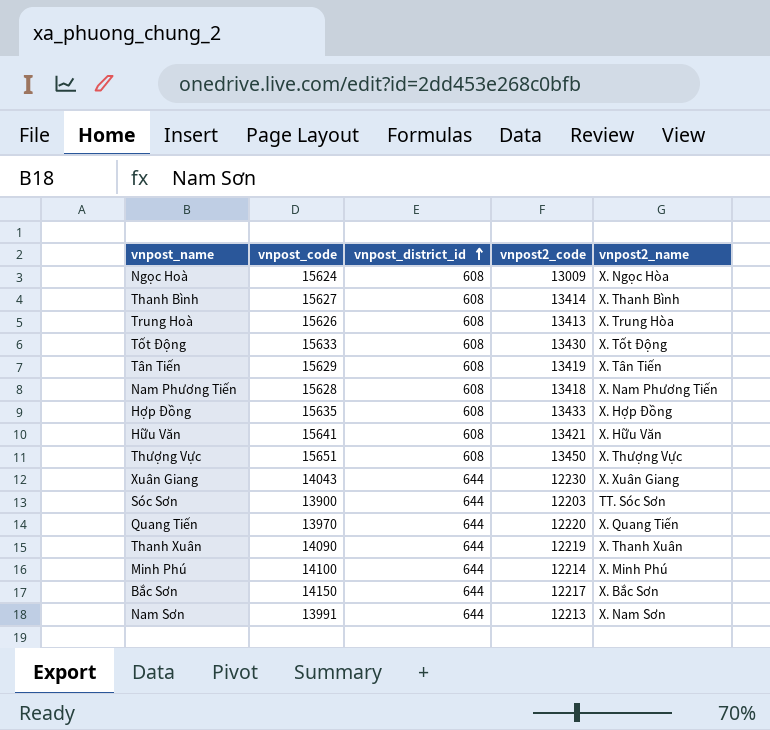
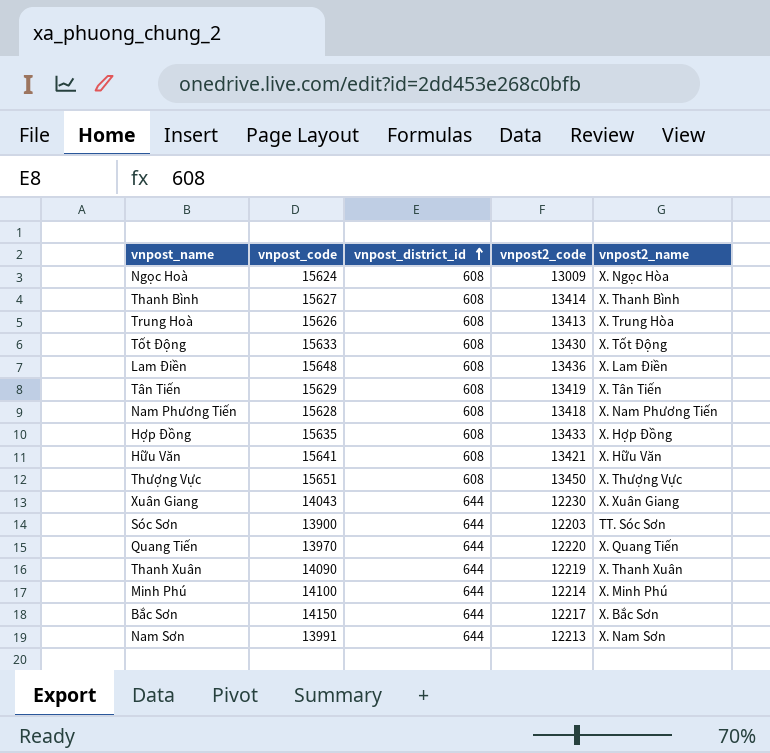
row Lam Điền: none -> 15648 | 608 | 13436 | X. Lam Điền

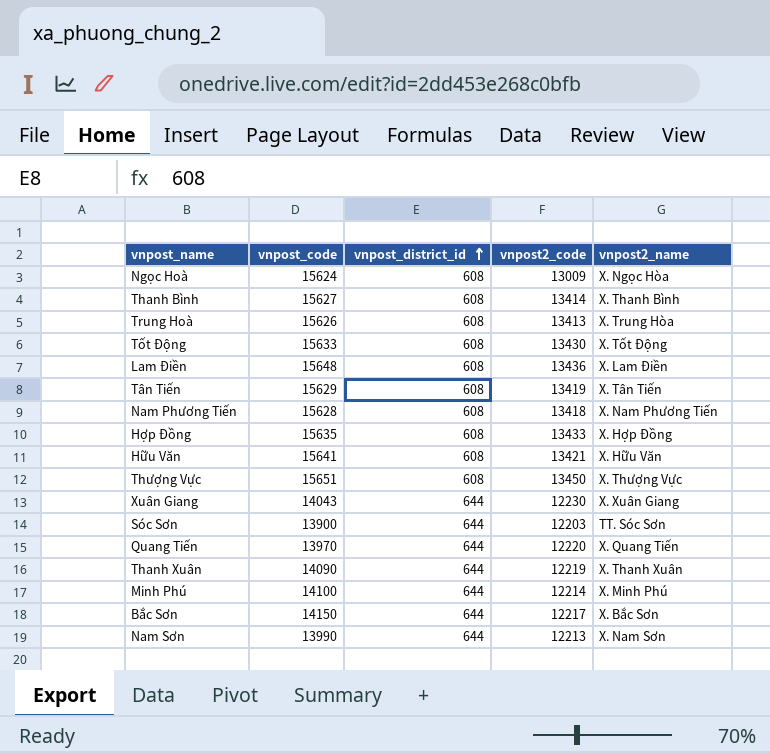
Nam Sơn | vnpost_code: 13991 -> 13990

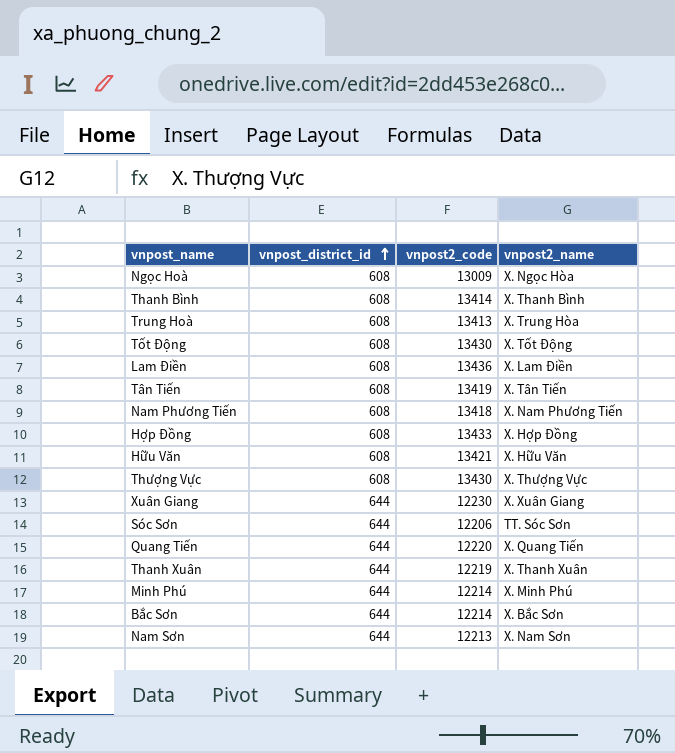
column vnpost_code | position: 2 -> none
Thượng Vực | vnpost2_code: 13450 -> 13430
Sóc Sơn | vnpost2_code: 12203 -> 12206
Bắc Sơn | vnpost2_code: 12217 -> 12214

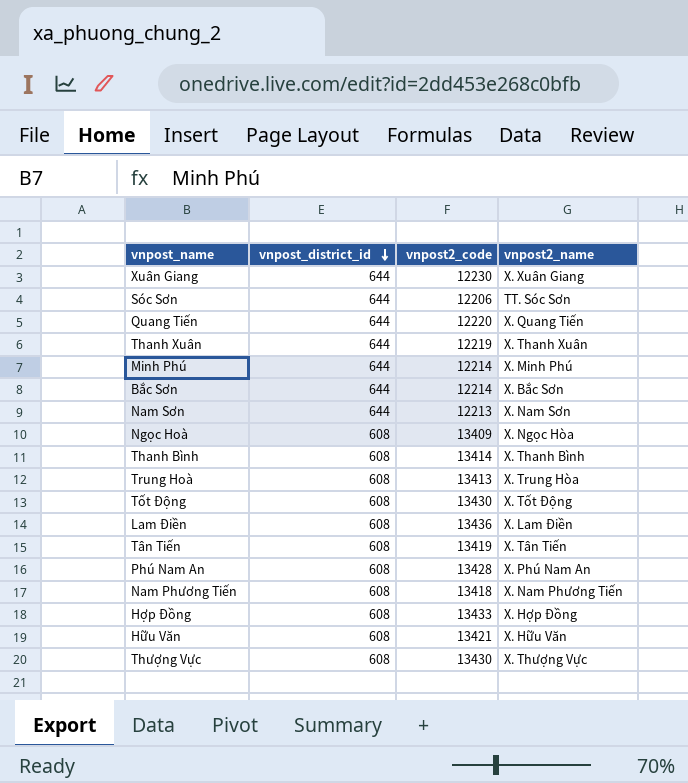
row order: vnpost_district_id ascending -> vnpost_district_id descending
Ngọc Hoà | vnpost2_code: 13009 -> 13409
row Phú Nam An: none -> 608 | 13428 | X. Phú Nam An

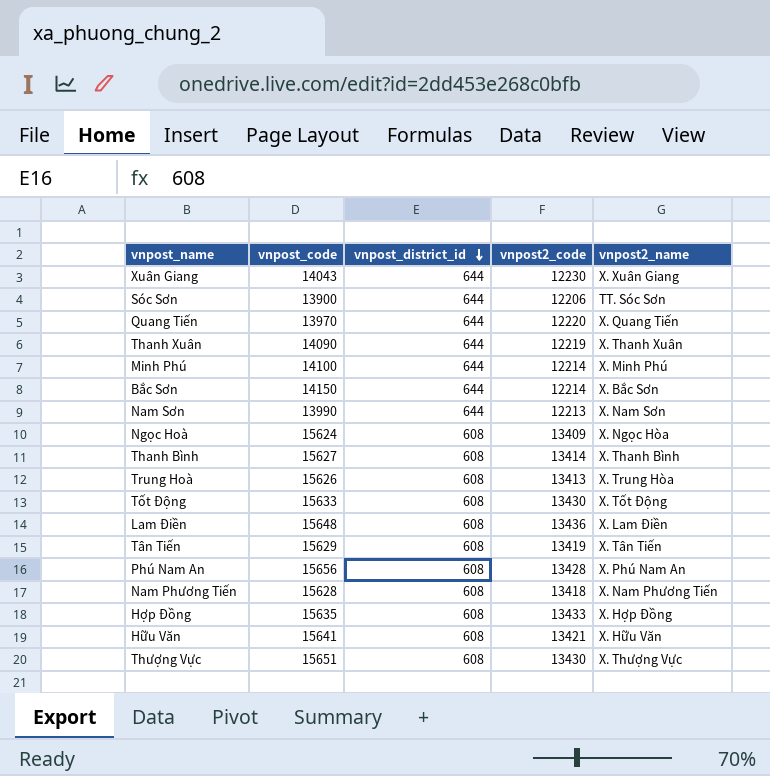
column vnpost_code | position: none -> 2

